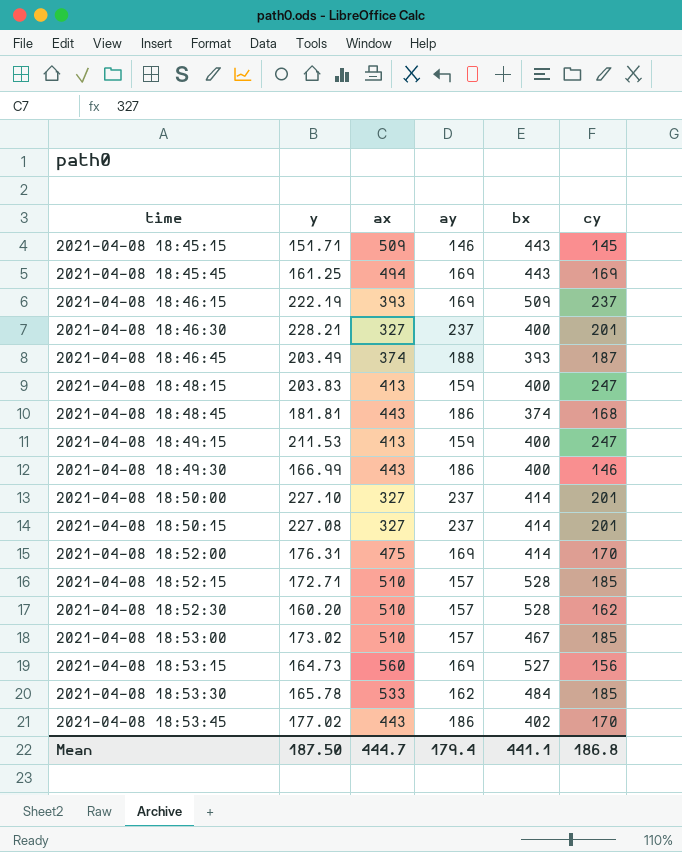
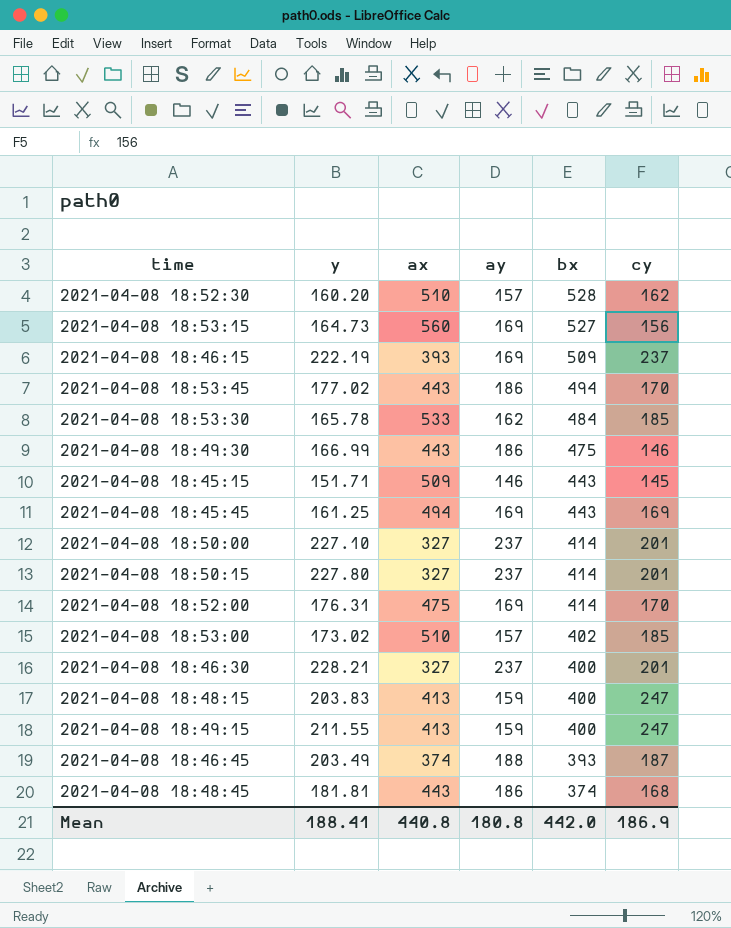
row order: time ascending -> bx descending
row 2021-04-08 18:52:15: 172.71 | 510 | 157 | 528 | 185 -> none
2021-04-08 18:53:45 | bx: 402 -> 494
2021-04-08 18:49:30 | bx: 400 -> 475
2021-04-08 18:50:15 | y: 227.08 -> 227.80
2021-04-08 18:53:00 | bx: 467 -> 402
2021-04-08 18:49:15 | y: 211.53 -> 211.55
Mean | y: 187.50 -> 188.41
Mean | ax: 444.7 -> 440.8
Mean | ay: 179.4 -> 180.8
Mean | bx: 441.1 -> 442.0
Mean | cy: 186.8 -> 186.9

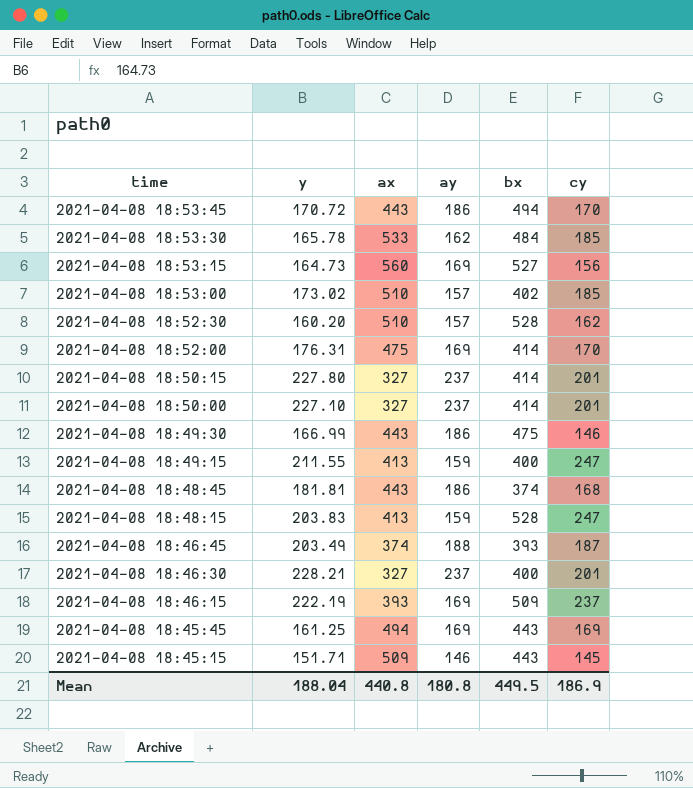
row order: bx descending -> time descending
2021-04-08 18:53:45 | y: 177.02 -> 170.72
2021-04-08 18:48:15 | bx: 400 -> 528
Mean | y: 188.41 -> 188.04
Mean | bx: 442.0 -> 449.5

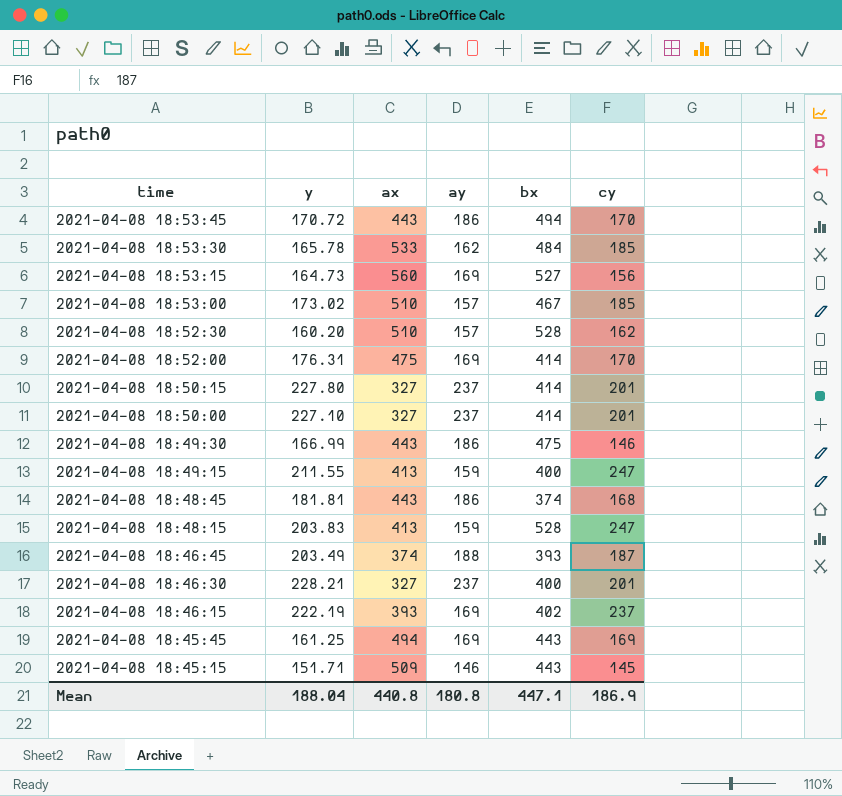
2021-04-08 18:53:00 | bx: 402 -> 467
2021-04-08 18:46:15 | bx: 509 -> 402
Mean | bx: 449.5 -> 447.1

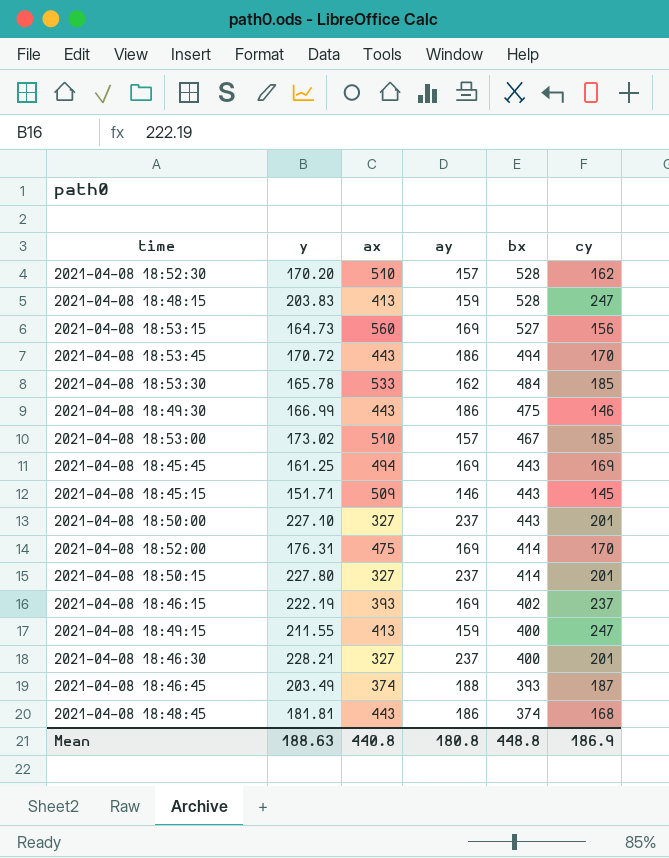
row order: time descending -> bx descending
2021-04-08 18:52:30 | y: 160.20 -> 170.20
2021-04-08 18:50:00 | bx: 414 -> 443
Mean | y: 188.04 -> 188.63
Mean | bx: 447.1 -> 448.8

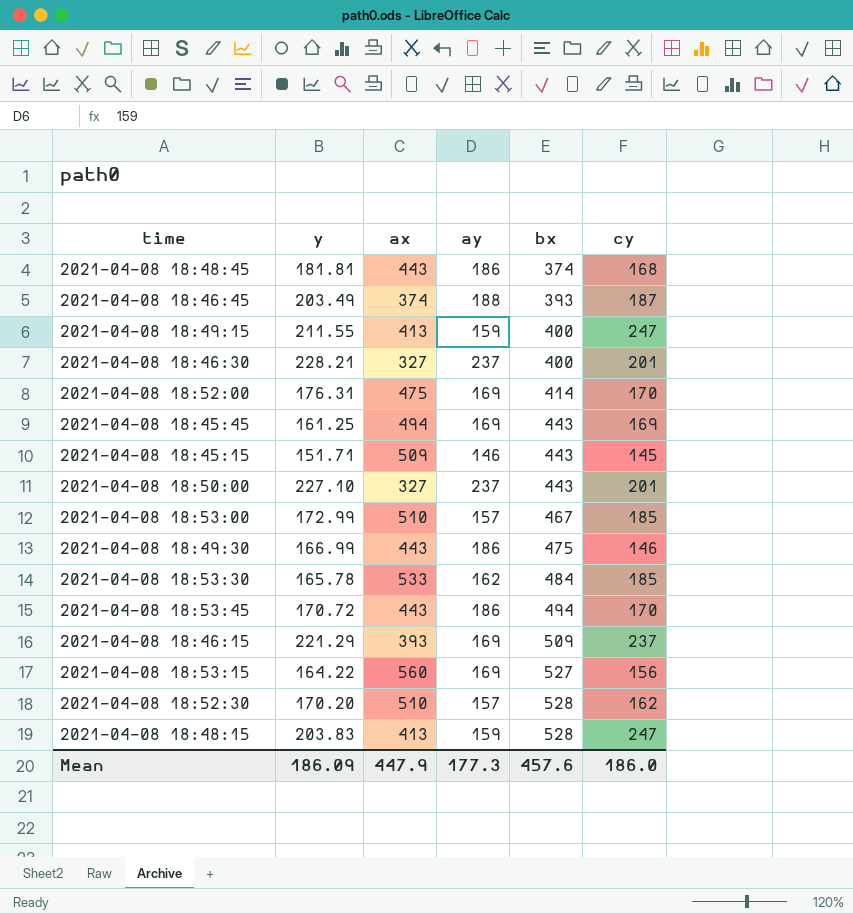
row order: bx descending -> bx ascending
row 2021-04-08 18:50:15: 227.80 | 327 | 237 | 414 | 201 -> none
2021-04-08 18:53:00 | y: 173.02 -> 172.99
2021-04-08 18:46:15 | y: 222.19 -> 221.29
2021-04-08 18:46:15 | bx: 402 -> 509
2021-04-08 18:53:15 | y: 164.73 -> 164.22
Mean | y: 188.63 -> 186.09
Mean | ax: 440.8 -> 447.9
Mean | ay: 180.8 -> 177.3
Mean | bx: 448.8 -> 457.6
Mean | cy: 186.9 -> 186.0

